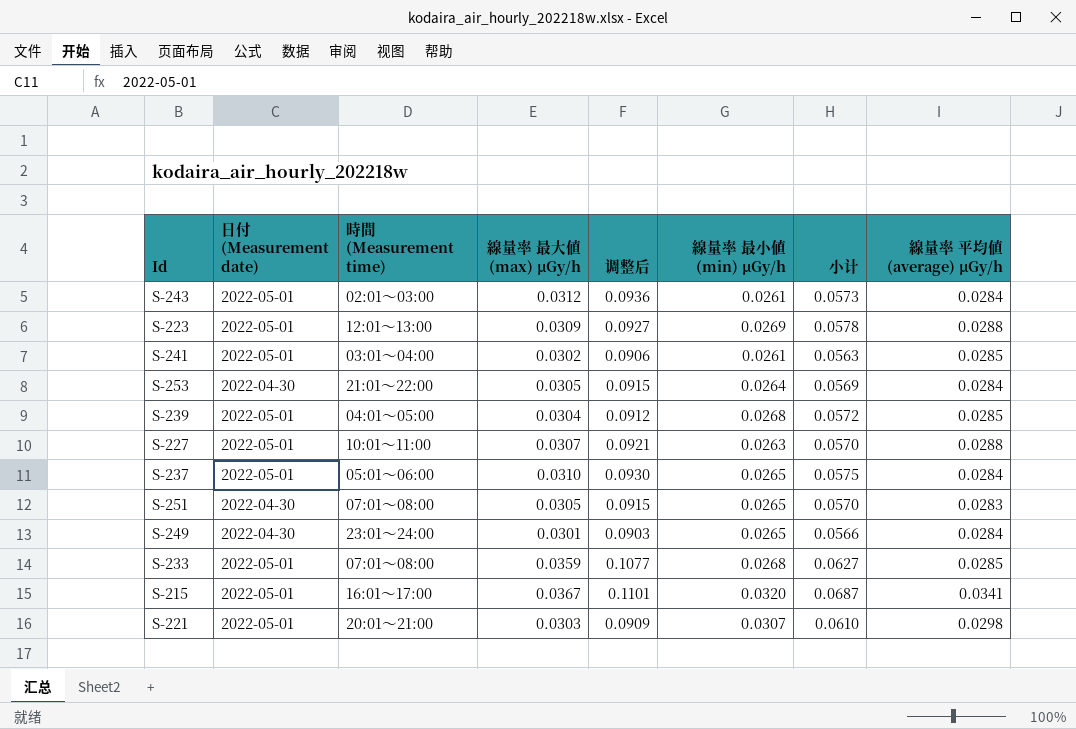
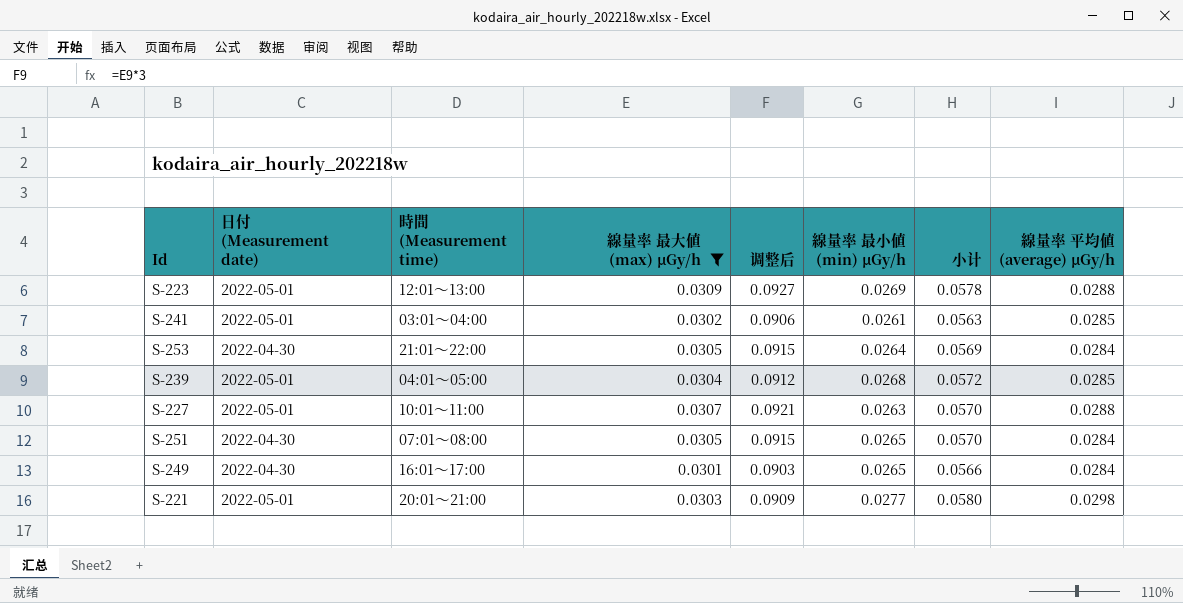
filter: none -> 線量率 最大値 (max) μGy/h <= 0.0309
S-251 | 線量率 平均値 (average) μGy/h: 0.0283 -> 0.0284
S-249 | 時間 (Measurement time): 23:01～24:00 -> 16:01～17:00
S-221 | 線量率 最小値 (min) μGy/h: 0.0307 -> 0.0277
S-221 | 小计: 0.0610 -> 0.0580

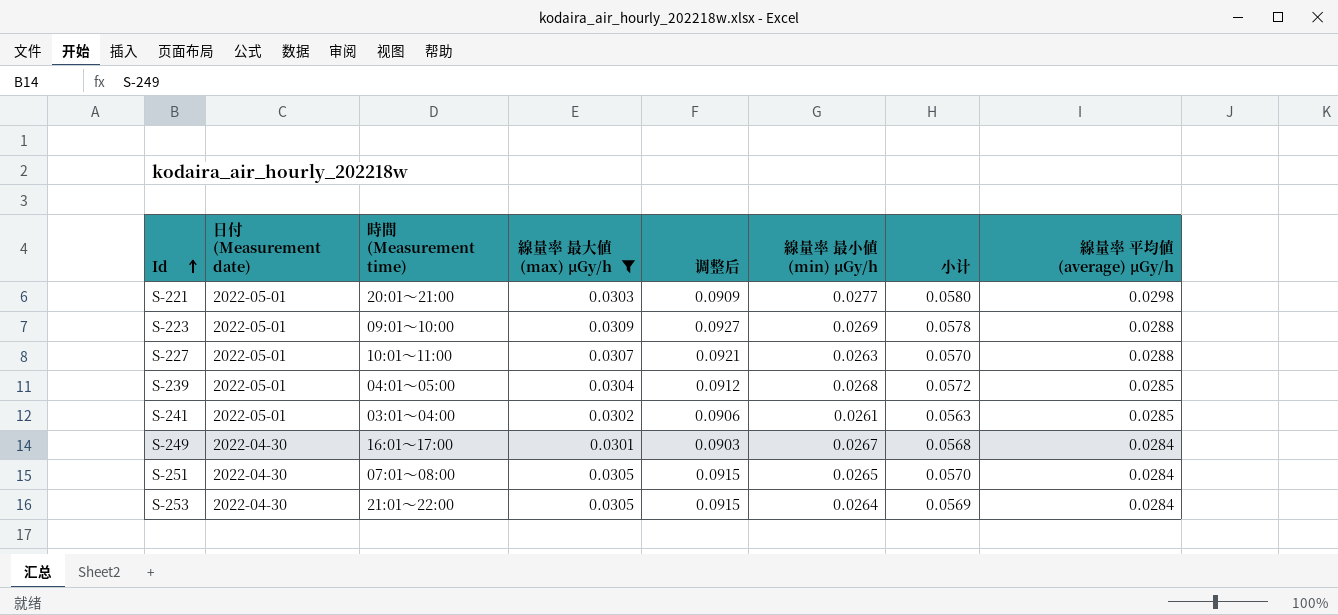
row order: none -> Id ascending
S-223 | 時間 (Measurement time): 12:01～13:00 -> 09:01～10:00
S-249 | 線量率 最小値 (min) μGy/h: 0.0265 -> 0.0267
S-249 | 小计: 0.0566 -> 0.0568

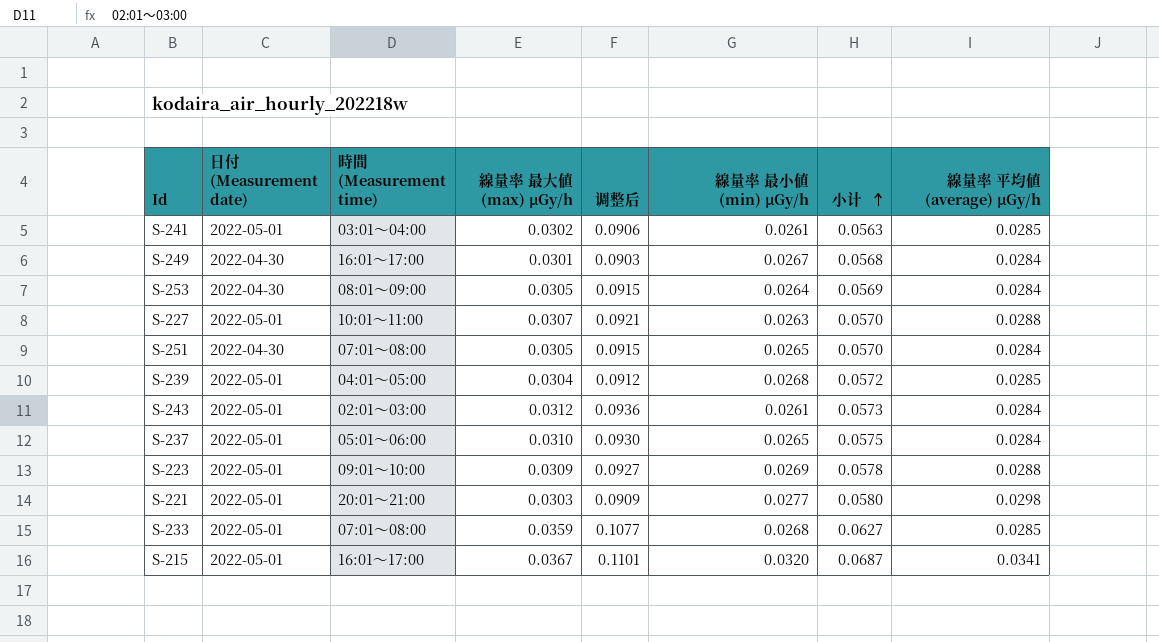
filter: 線量率 最大値 (max) μGy/h <= 0.0309 -> none
row order: Id ascending -> 小计 ascending
S-253 | 時間 (Measurement time): 21:01～22:00 -> 08:01～09:00

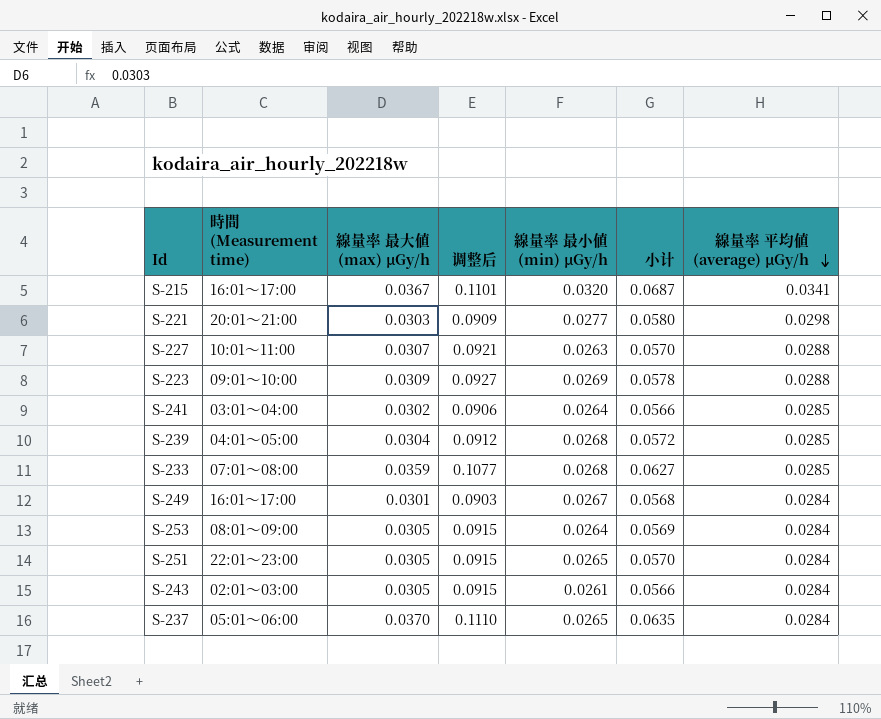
row order: 小计 ascending -> 線量率 平均値 (average) μGy/h descending
column 日付 (Measurement date) | position: 2 -> none
S-241 | 線量率 最小値 (min) μGy/h: 0.0261 -> 0.0264
S-241 | 小计: 0.0563 -> 0.0566
S-251 | 時間 (Measurement time): 07:01～08:00 -> 22:01～23:00
S-243 | 線量率 最大値 (max) μGy/h: 0.0312 -> 0.0305
S-243 | 调整后: 0.0936 -> 0.0915
S-243 | 小计: 0.0573 -> 0.0566
S-237 | 線量率 最大値 (max) μGy/h: 0.0310 -> 0.0370
S-237 | 调整后: 0.0930 -> 0.1110
S-237 | 小计: 0.0575 -> 0.0635

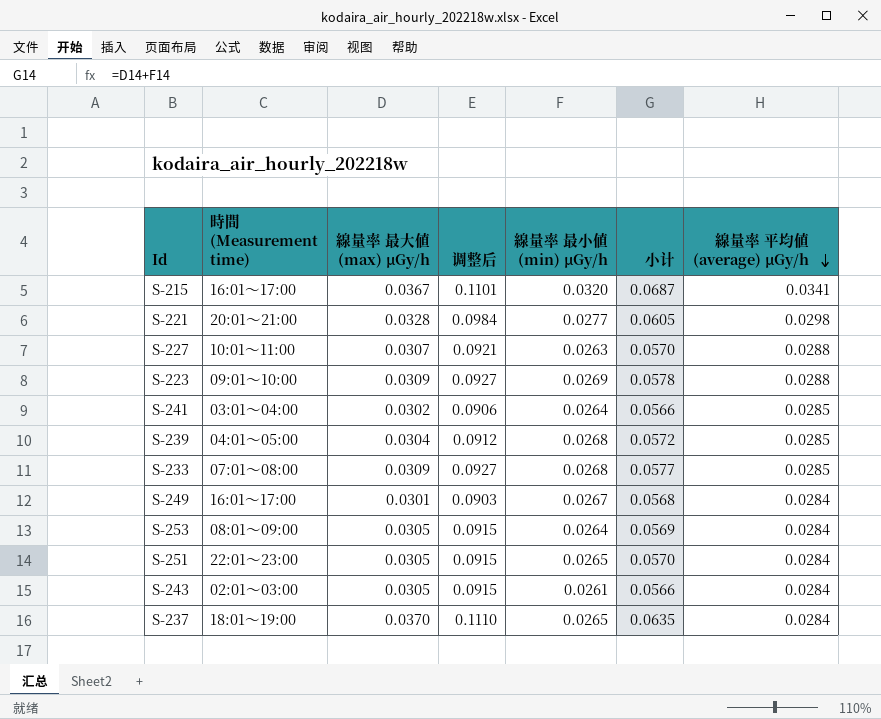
S-221 | 線量率 最大値 (max) μGy/h: 0.0303 -> 0.0328
S-221 | 调整后: 0.0909 -> 0.0984
S-221 | 小计: 0.0580 -> 0.0605
S-233 | 線量率 最大値 (max) μGy/h: 0.0359 -> 0.0309
S-233 | 调整后: 0.1077 -> 0.0927
S-233 | 小计: 0.0627 -> 0.0577
S-237 | 時間 (Measurement time): 05:01～06:00 -> 18:01～19:00

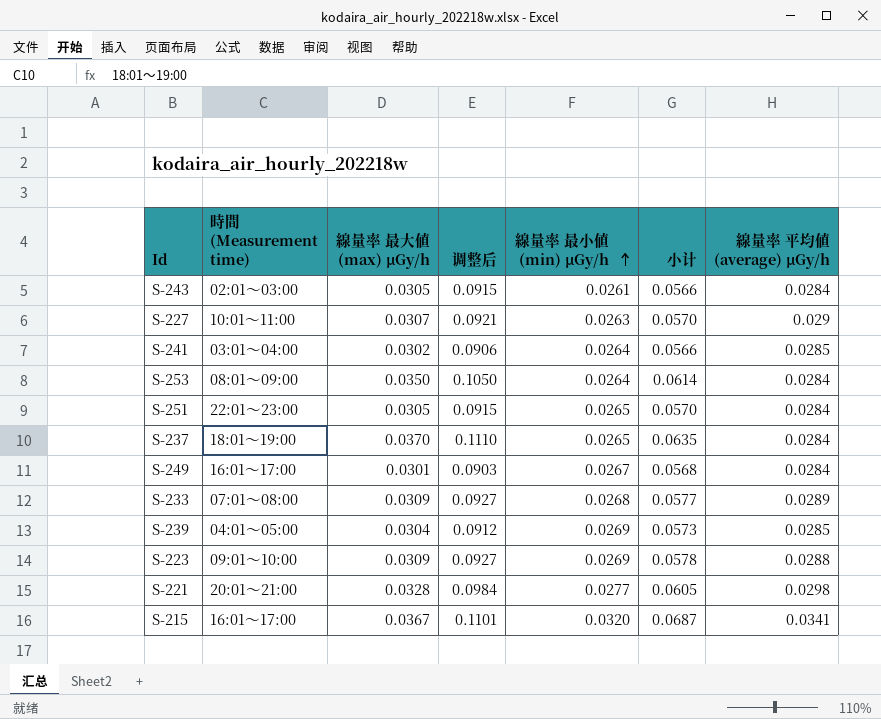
row order: 線量率 平均値 (average) μGy/h descending -> 線量率 最小値 (min) μGy/h ascending
S-227 | 線量率 平均値 (average) μGy/h: 0.0288 -> 0.029
S-253 | 線量率 最大値 (max) μGy/h: 0.0305 -> 0.0350
S-253 | 调整后: 0.0915 -> 0.1050
S-253 | 小计: 0.0569 -> 0.0614
S-233 | 線量率 平均値 (average) μGy/h: 0.0285 -> 0.0289
S-239 | 線量率 最小値 (min) μGy/h: 0.0268 -> 0.0269
S-239 | 小计: 0.0572 -> 0.0573

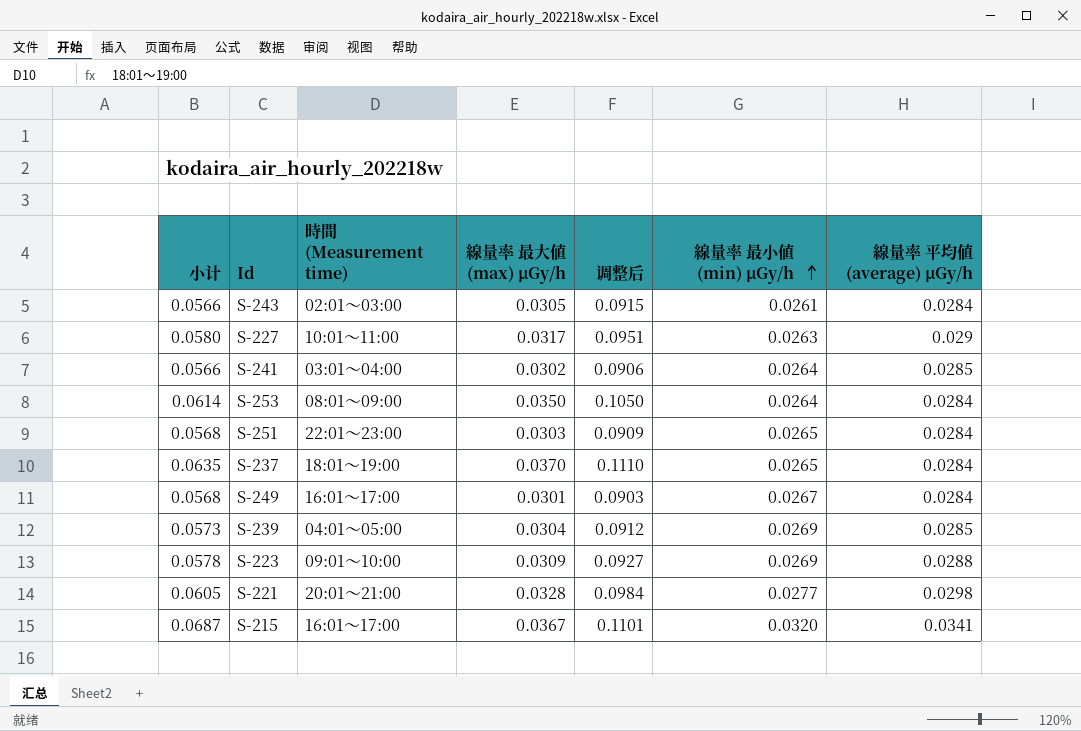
column 小计 | position: 6 -> 1
row S-233: 07:01～08:00 | 0.0309 | 0.0927 | 0.0268 | 0.0577 | 0.0289 -> none
S-227 | 小计: 0.0570 -> 0.0580
S-227 | 線量率 最大値 (max) μGy/h: 0.0307 -> 0.0317
S-227 | 调整后: 0.0921 -> 0.0951
S-251 | 小计: 0.0570 -> 0.0568
S-251 | 線量率 最大値 (max) μGy/h: 0.0305 -> 0.0303
S-251 | 调整后: 0.0915 -> 0.0909

